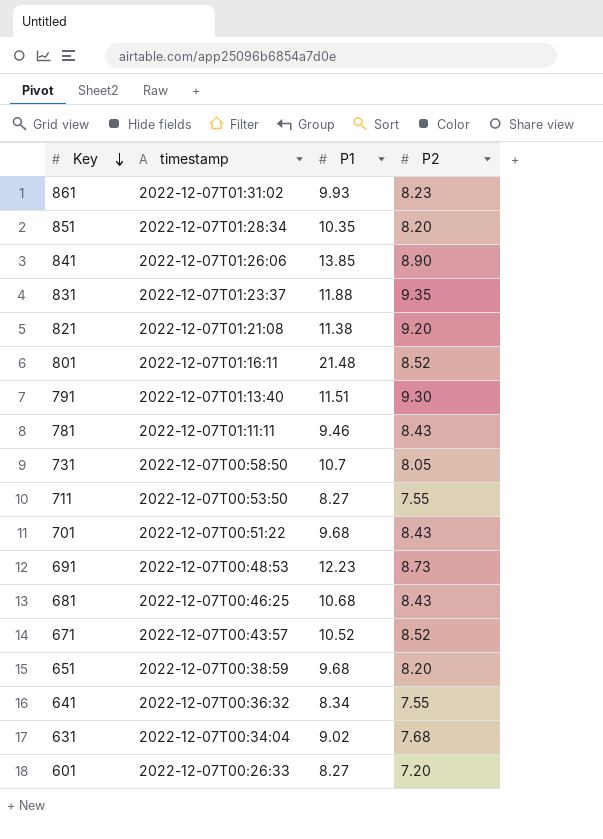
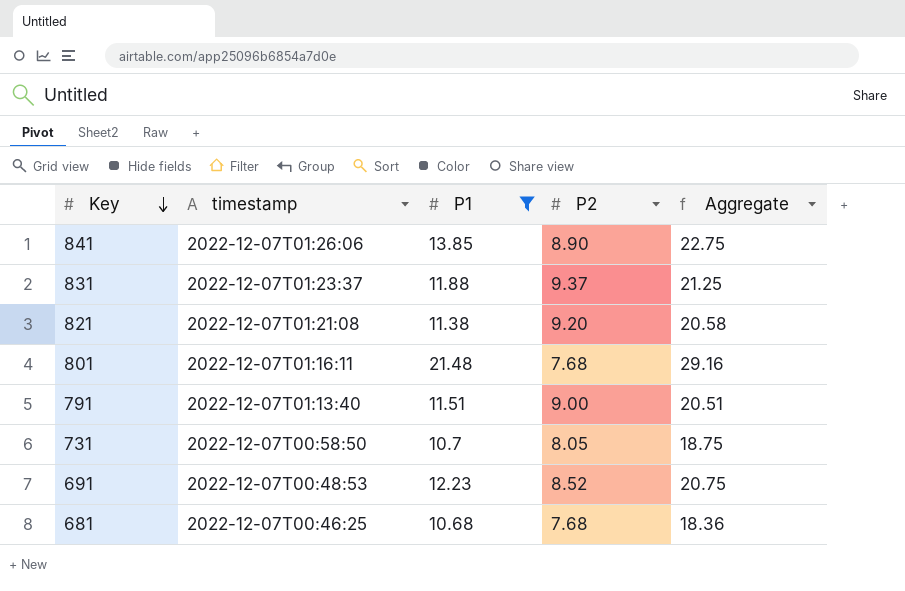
filter: none -> P1 >= 10.68
column Aggregate | formula: none -> [P1] + [P2]
831 | P2: 9.35 -> 9.37
801 | P2: 8.52 -> 7.68
791 | P2: 9.30 -> 9.00
691 | P2: 8.73 -> 8.52
681 | P2: 8.43 -> 7.68

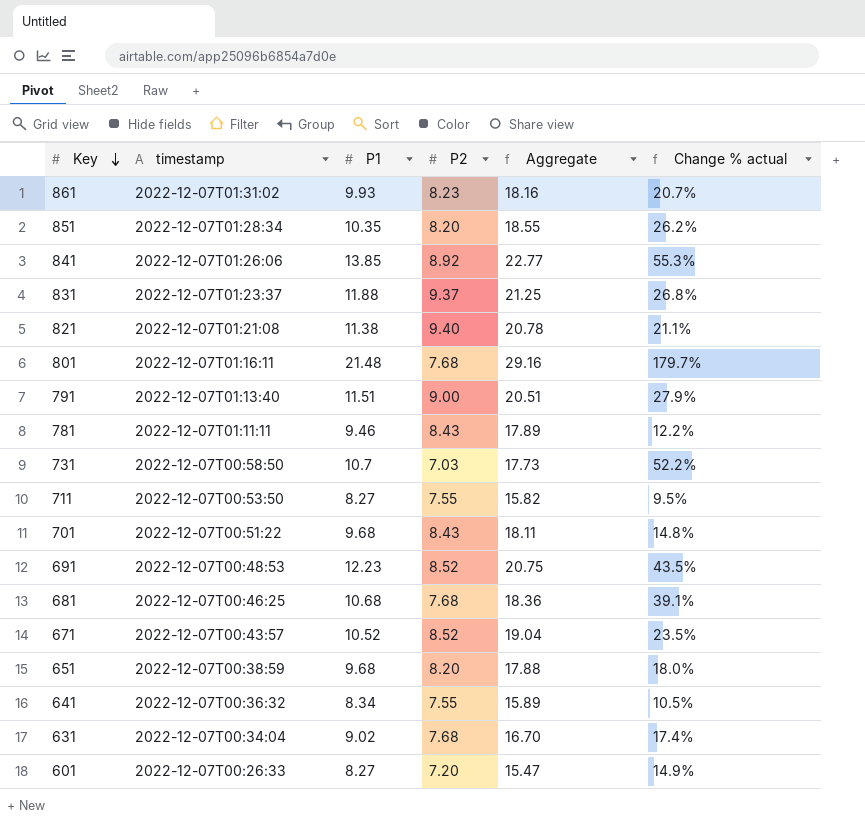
filter: P1 >= 10.68 -> none
column Change % actual | formula: none -> ([P1] - [P2]) / [P2]
841 | P2: 8.90 -> 8.92
841 | Aggregate: 22.75 -> 22.77
821 | P2: 9.20 -> 9.40
821 | Aggregate: 20.58 -> 20.78
731 | P2: 8.05 -> 7.03
731 | Aggregate: 18.75 -> 17.73

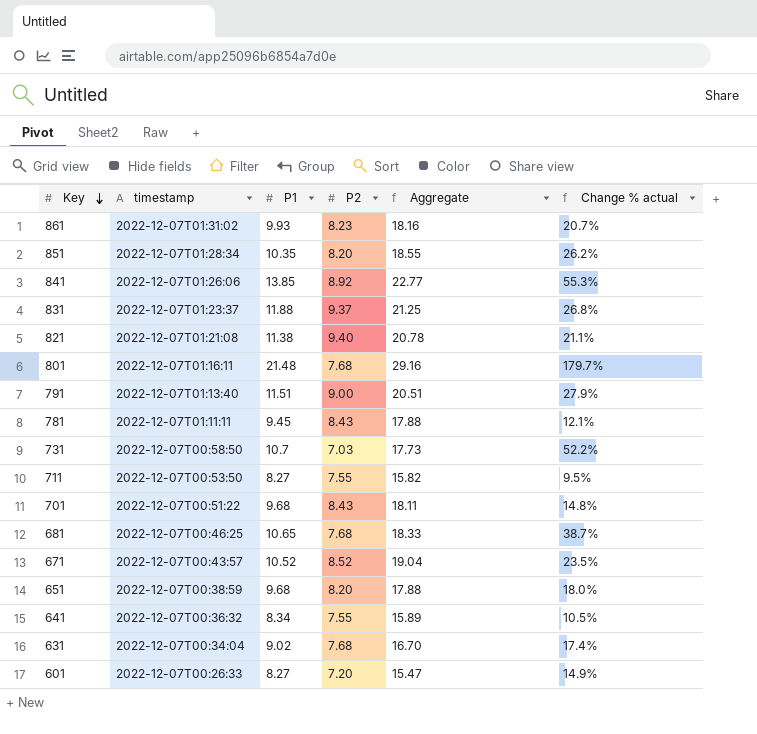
row 691: 2022-12-07T00:48:53 | 12.23 | 8.52 | 20.75 | 43.5% -> none
781 | P1: 9.46 -> 9.45
781 | Aggregate: 17.89 -> 17.88
781 | Change % actual: 12.2% -> 12.1%
681 | P1: 10.68 -> 10.65
681 | Aggregate: 18.36 -> 18.33
681 | Change % actual: 39.1% -> 38.7%

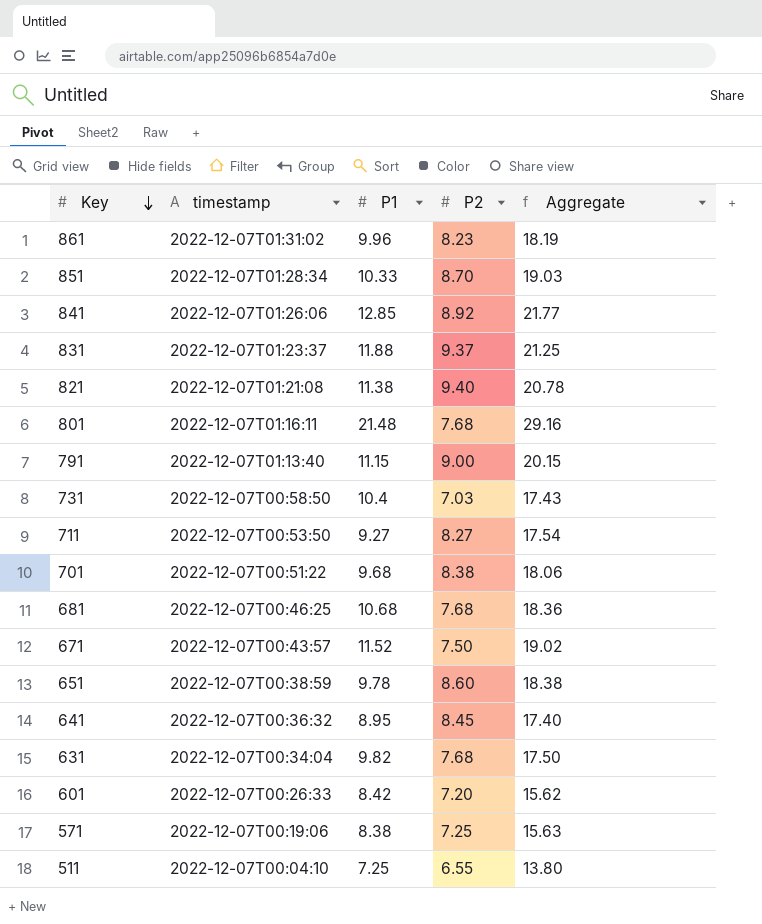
column Change % actual | formula: ([P1] - [P2]) / [P2] -> none
row 781: 2022-12-07T01:11:11 | 9.45 | 8.43 | 17.88 | 12.1% -> none
861 | P1: 9.93 -> 9.96
861 | Aggregate: 18.16 -> 18.19
851 | P1: 10.35 -> 10.33
851 | P2: 8.20 -> 8.70
851 | Aggregate: 18.55 -> 19.03
841 | P1: 13.85 -> 12.85
841 | Aggregate: 22.77 -> 21.77
791 | P1: 11.51 -> 11.15
791 | Aggregate: 20.51 -> 20.15
731 | P1: 10.7 -> 10.4
731 | Aggregate: 17.73 -> 17.43
711 | P1: 8.27 -> 9.27
711 | P2: 7.55 -> 8.27
711 | Aggregate: 15.82 -> 17.54
701 | P2: 8.43 -> 8.38
701 | Aggregate: 18.11 -> 18.06
681 | P1: 10.65 -> 10.68
681 | Aggregate: 18.33 -> 18.36
671 | P1: 10.52 -> 11.52
671 | P2: 8.52 -> 7.50
671 | Aggregate: 19.04 -> 19.02
651 | P1: 9.68 -> 9.78
651 | P2: 8.20 -> 8.60
651 | Aggregate: 17.88 -> 18.38
641 | P1: 8.34 -> 8.95
641 | P2: 7.55 -> 8.45
641 | Aggregate: 15.89 -> 17.40
631 | P1: 9.02 -> 9.82
631 | Aggregate: 16.70 -> 17.50
601 | P1: 8.27 -> 8.42
601 | Aggregate: 15.47 -> 15.62
row 571: none -> 2022-12-07T00:19:06 | 8.38 | 7.25 | 15.63
row 511: none -> 2022-12-07T00:04:10 | 7.25 | 6.55 | 13.80

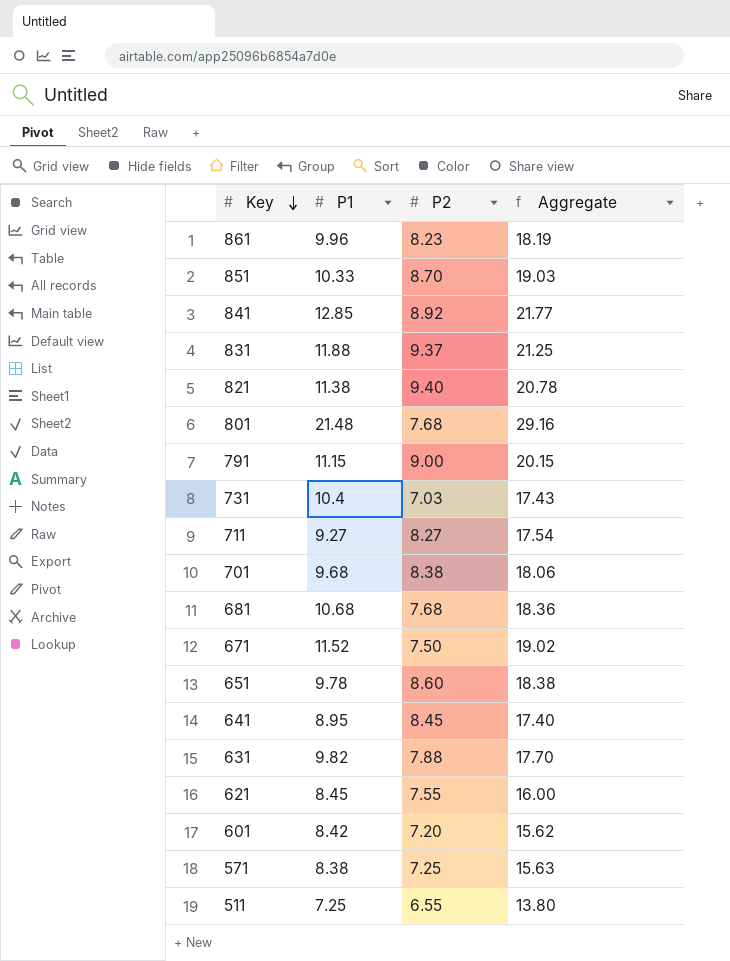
column timestamp | position: 2 -> none
631 | P2: 7.68 -> 7.88
631 | Aggregate: 17.50 -> 17.70
row 621: none -> 8.45 | 7.55 | 16.00

